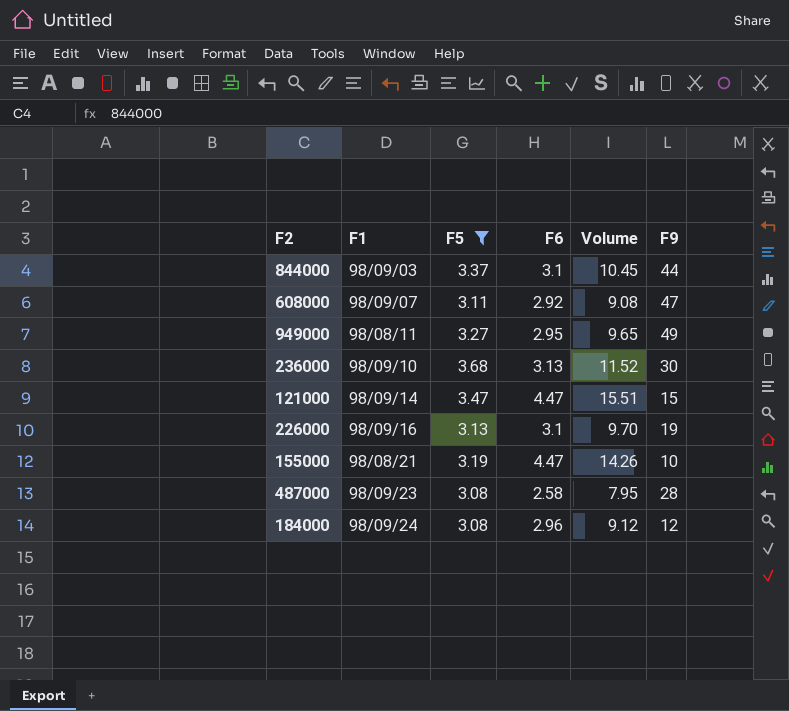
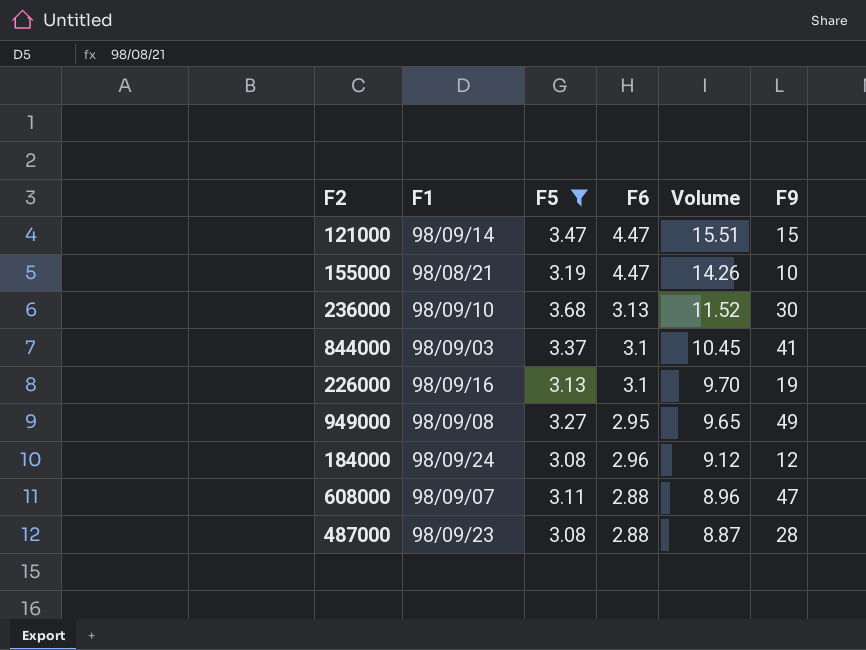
row order: none -> Volume descending
844000 | F9: 44 -> 41
949000 | F1: 98/08/11 -> 98/09/08
608000 | F6: 2.92 -> 2.88
608000 | Volume: 9.08 -> 8.96
487000 | F6: 2.58 -> 2.88
487000 | Volume: 7.95 -> 8.87

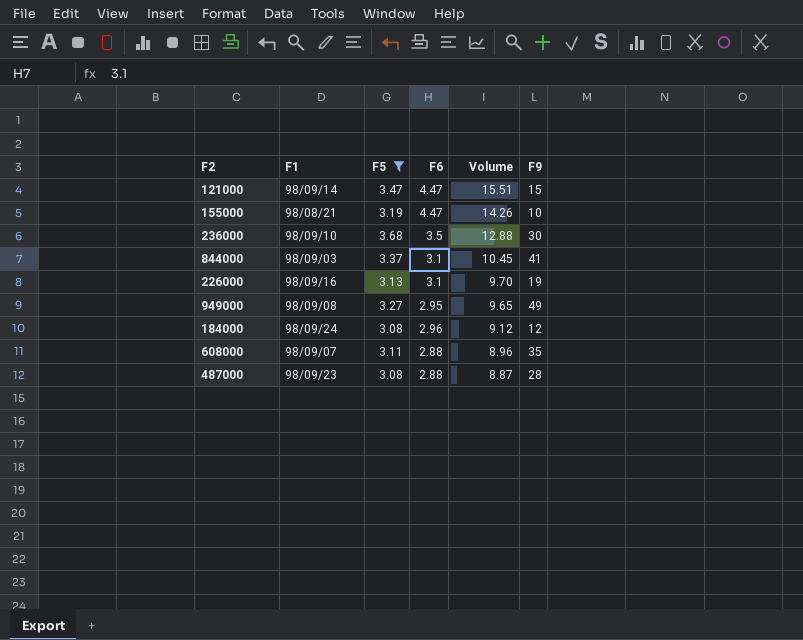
236000 | F6: 3.13 -> 3.5
236000 | Volume: 11.52 -> 12.88
608000 | F9: 47 -> 35

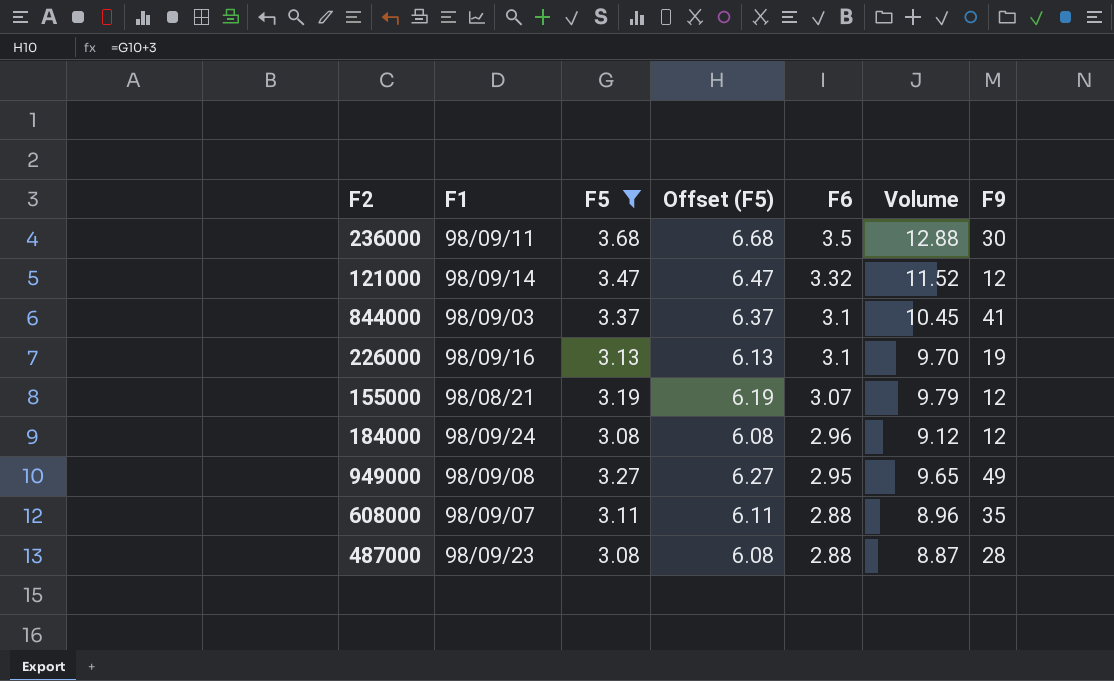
row order: Volume descending -> F6 descending
column Offset (F5) | formula: none -> [F5] + 3
236000 | F1: 98/09/10 -> 98/09/11
121000 | F6: 4.47 -> 3.32
121000 | Volume: 15.51 -> 11.52
121000 | F9: 15 -> 12
155000 | F6: 4.47 -> 3.07
155000 | Volume: 14.26 -> 9.79
155000 | F9: 10 -> 12

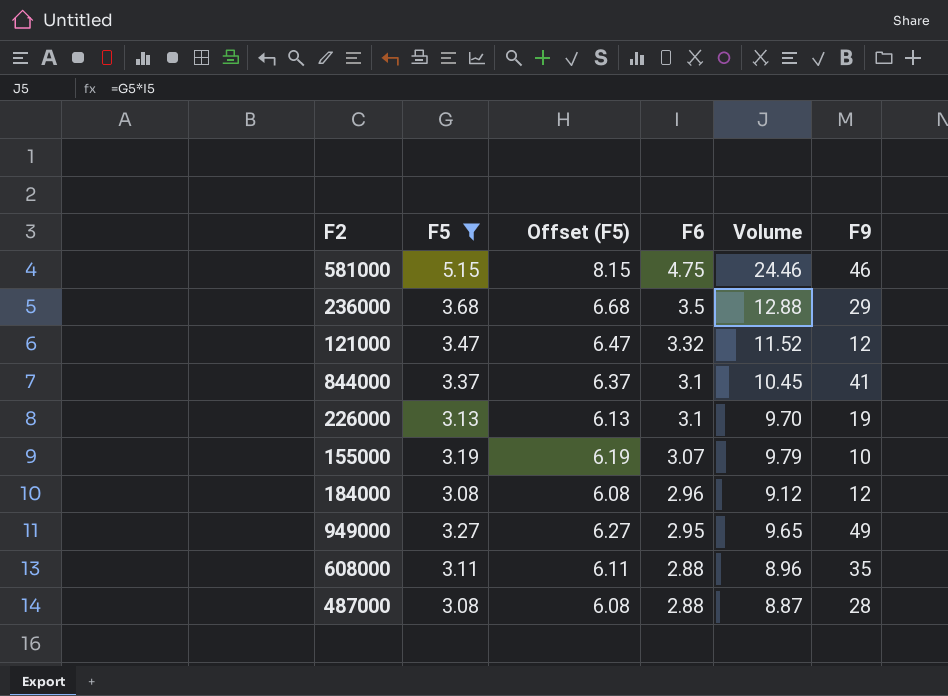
column F1 | position: 2 -> none
row 581000: none -> 5.15 | 8.15 | 4.75 | 24.46 | 46
236000 | F9: 30 -> 29
155000 | F9: 12 -> 10

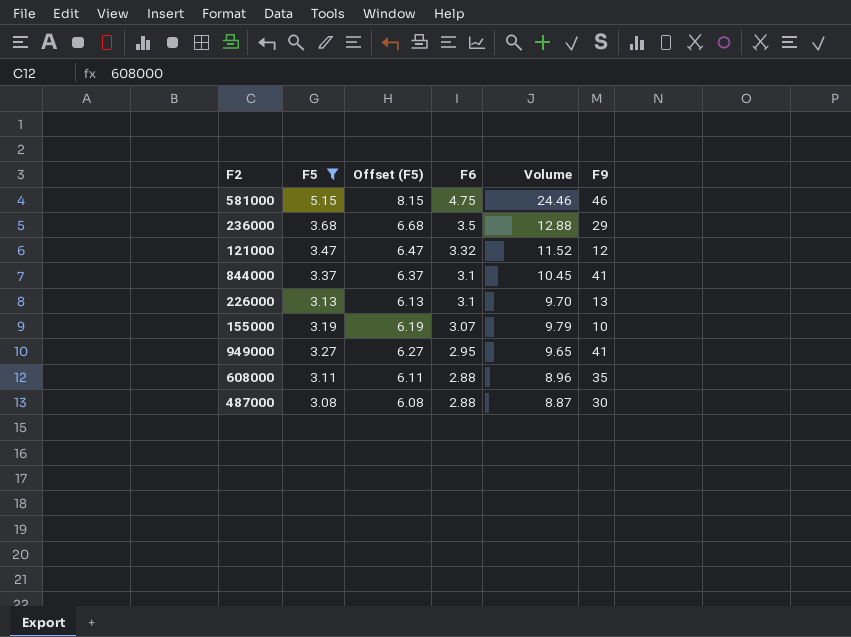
row 184000: 3.08 | 6.08 | 2.96 | 9.12 | 12 -> none
226000 | F9: 19 -> 13
949000 | F9: 49 -> 41
487000 | F9: 28 -> 30

